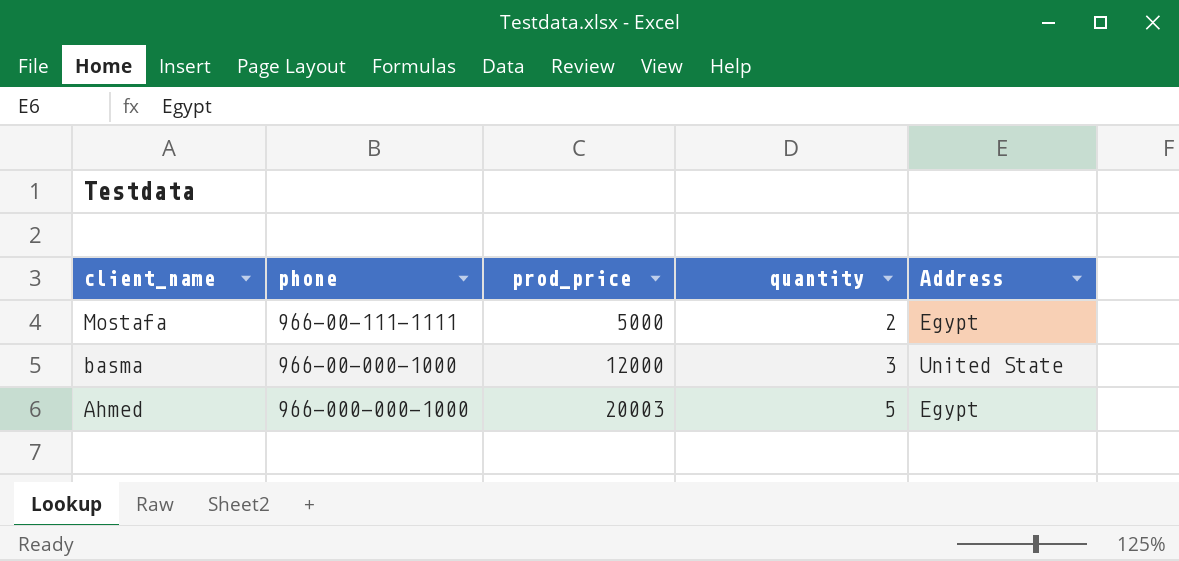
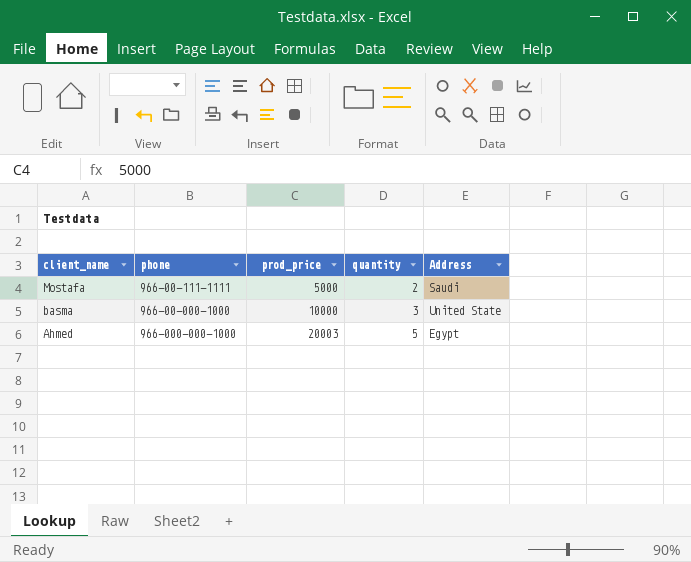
Mostafa | Address: Egypt -> Saudi
basma | prod_price: 12000 -> 10000

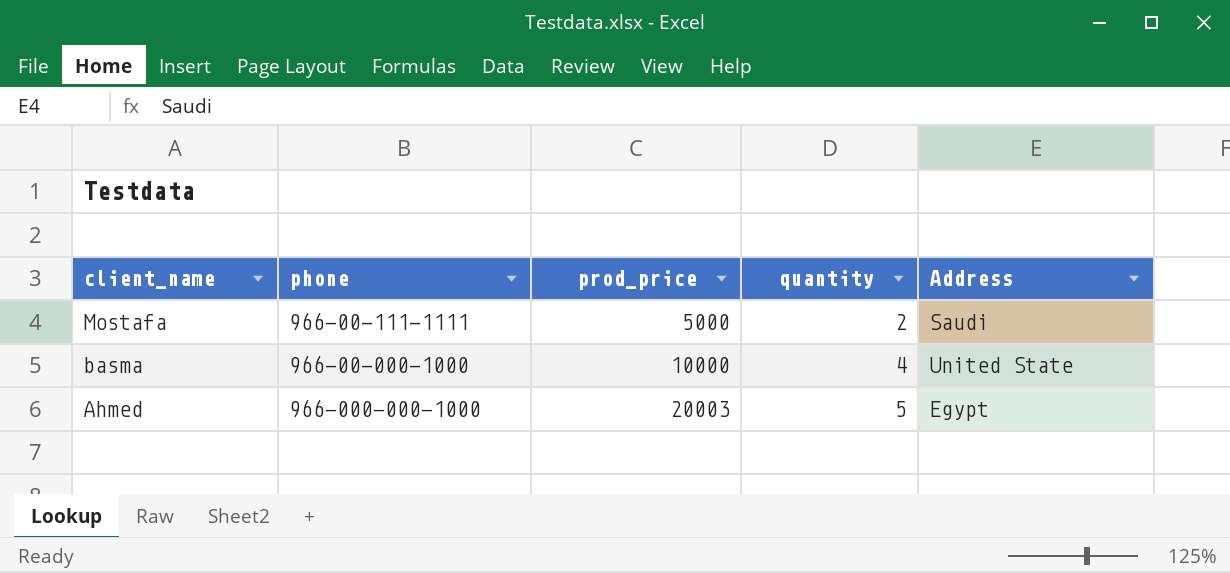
basma | quantity: 3 -> 4

